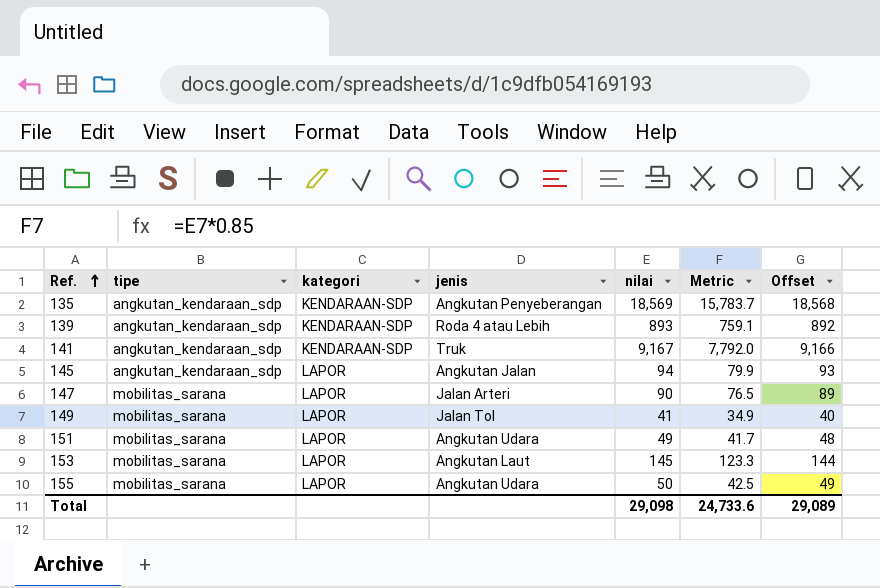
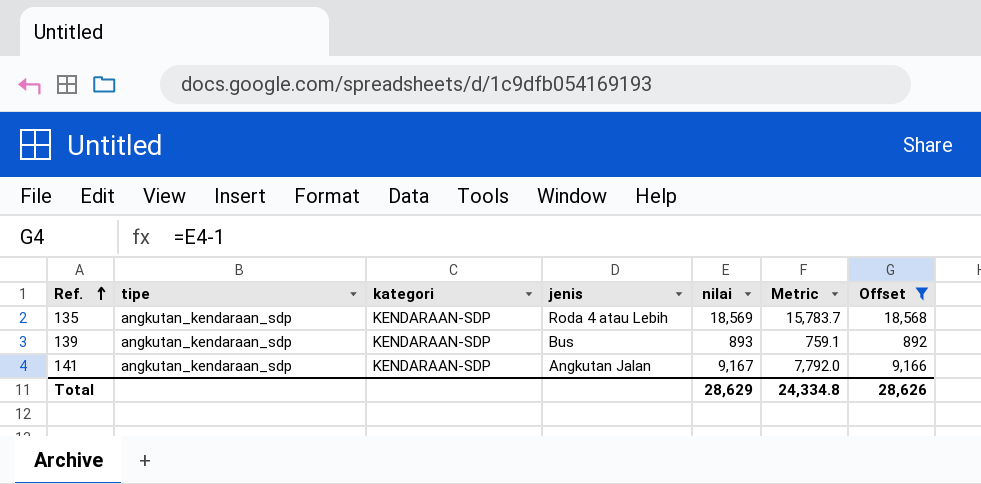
filter: none -> Offset >= 892
135 | jenis: Angkutan Penyeberangan -> Roda 4 atau Lebih
139 | jenis: Roda 4 atau Lebih -> Bus
141 | jenis: Truk -> Angkutan Jalan
Total | nilai: 29,098 -> 28,629
Total | Metric: 24,733.6 -> 24,334.8
Total | Offset: 29,089 -> 28,626

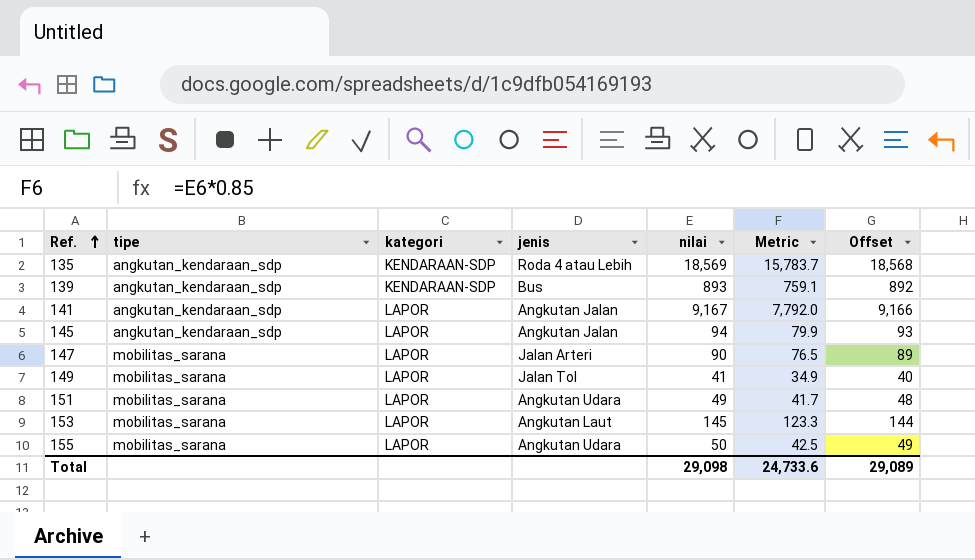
filter: Offset >= 892 -> none
141 | kategori: KENDARAAN-SDP -> LAPOR
Total | nilai: 28,629 -> 29,098
Total | Metric: 24,334.8 -> 24,733.6
Total | Offset: 28,626 -> 29,089

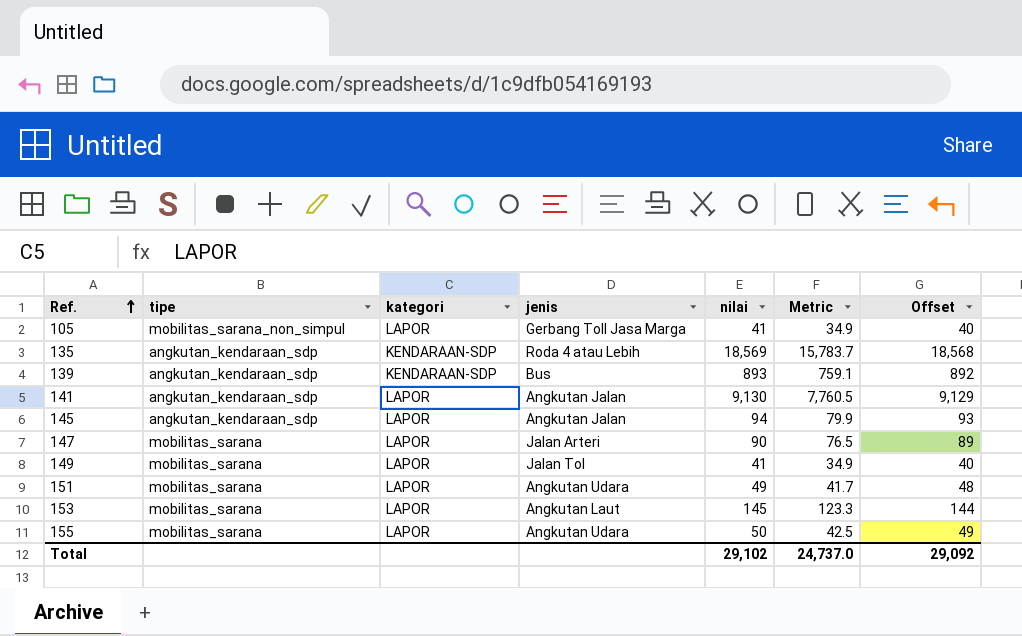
row 105: none -> mobilitas_sarana_non_simpul | LAPOR | Gerbang Toll Jasa Marga | 41 | 34.9 | 40
141 | nilai: 9,167 -> 9,130
141 | Metric: 7,792.0 -> 7,760.5
141 | Offset: 9,166 -> 9,129
Total | nilai: 29,098 -> 29,102
Total | Metric: 24,733.6 -> 24,737.0
Total | Offset: 29,089 -> 29,092

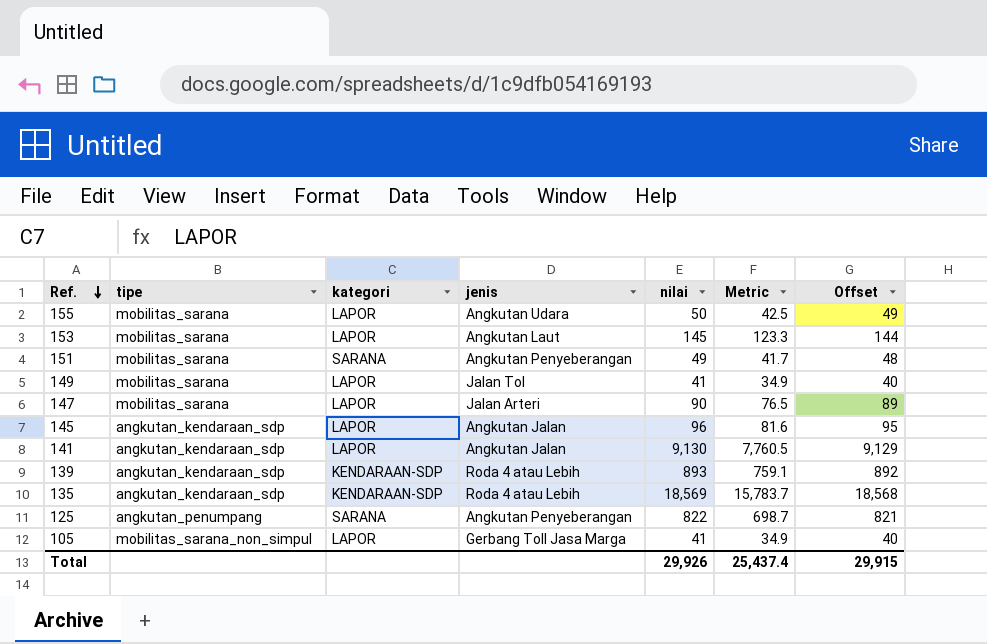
row order: Ref. ascending -> Ref. descending
151 | kategori: LAPOR -> SARANA
151 | jenis: Angkutan Udara -> Angkutan Penyeberangan
145 | nilai: 94 -> 96
145 | Metric: 79.9 -> 81.6
145 | Offset: 93 -> 95
139 | jenis: Bus -> Roda 4 atau Lebih
row 125: none -> angkutan_penumpang | SARANA | Angkutan Penyeberangan | 822 | 698.7 | 821
Total | nilai: 29,102 -> 29,926
Total | Metric: 24,737.0 -> 25,437.4
Total | Offset: 29,092 -> 29,915

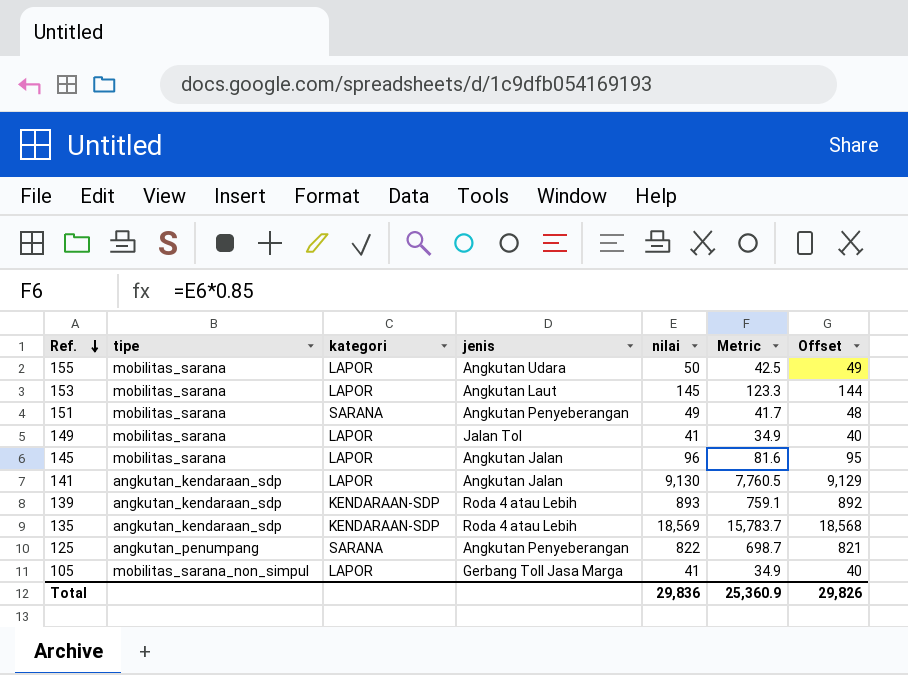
row 147: mobilitas_sarana | LAPOR | Jalan Arteri | 90 | 76.5 | 89 -> none
145 | tipe: angkutan_kendaraan_sdp -> mobilitas_sarana
Total | nilai: 29,926 -> 29,836
Total | Metric: 25,437.4 -> 25,360.9
Total | Offset: 29,915 -> 29,826

